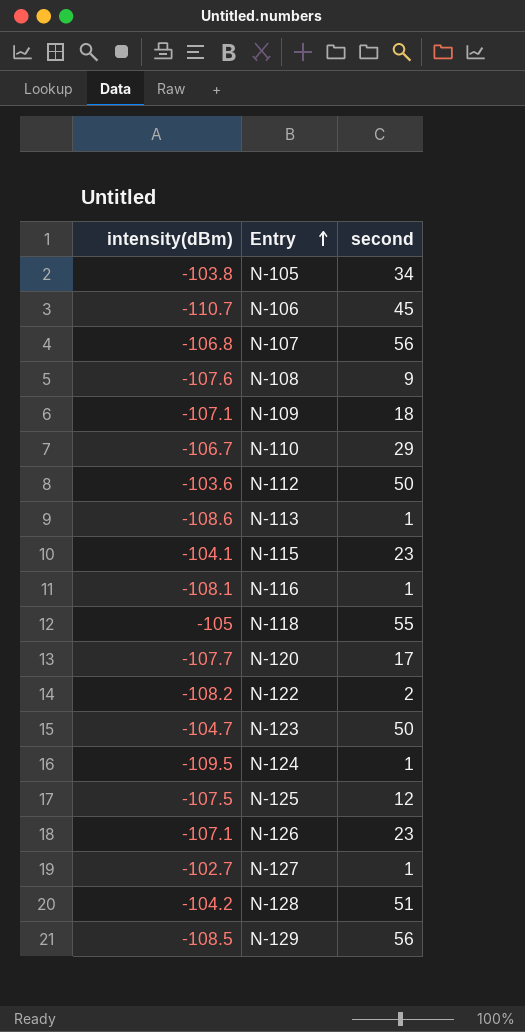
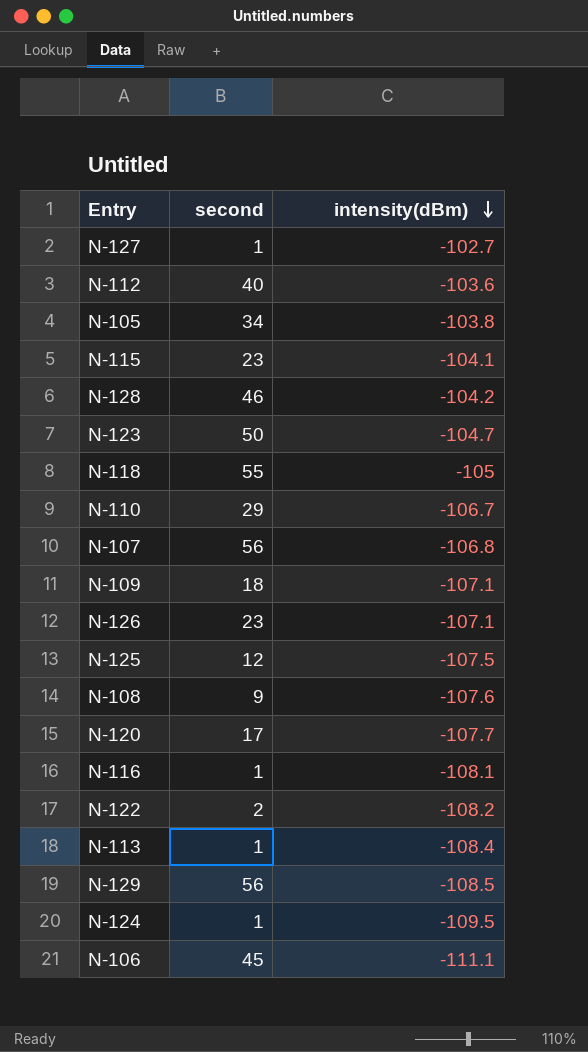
row order: Entry ascending -> intensity(dBm) descending
column intensity(dBm) | position: 1 -> 3
N-112 | second: 50 -> 40
N-128 | second: 51 -> 46
N-113 | intensity(dBm): -108.6 -> -108.4
N-106 | intensity(dBm): -110.7 -> -111.1

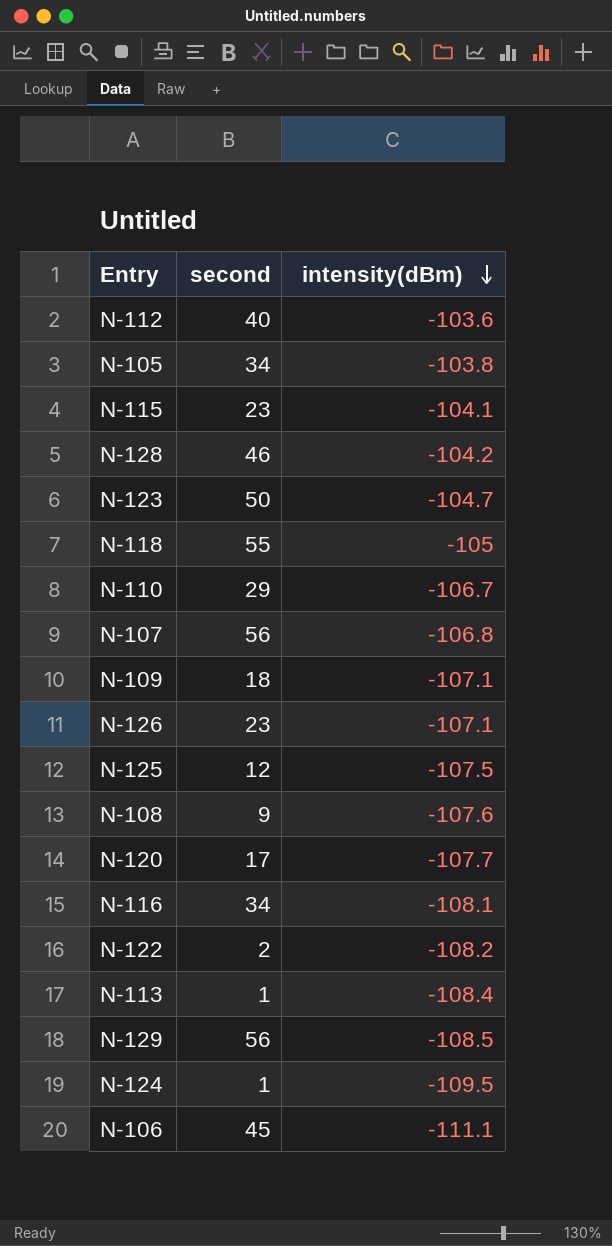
row N-127: 1 | -102.7 -> none
N-116 | second: 1 -> 34

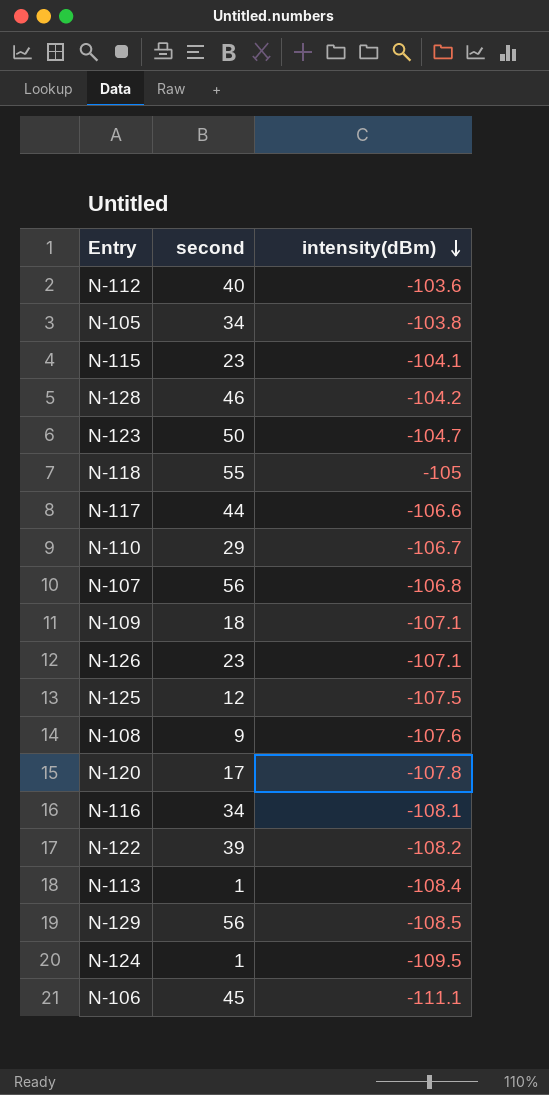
row N-117: none -> 44 | -106.6
N-120 | intensity(dBm): -107.7 -> -107.8
N-122 | second: 2 -> 39

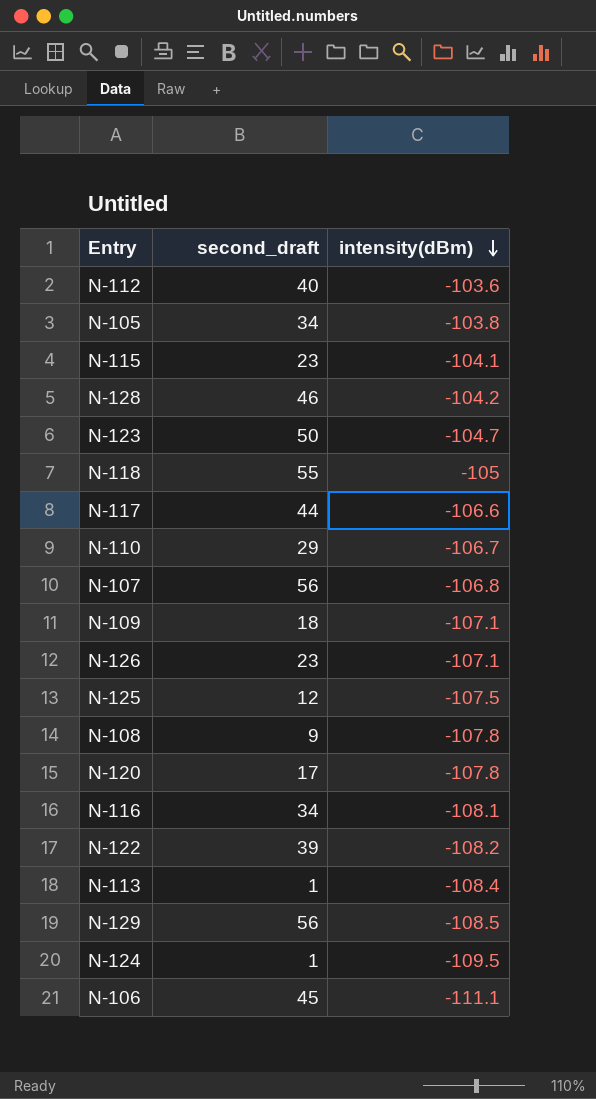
column name: second -> second_draft
N-108 | intensity(dBm): -107.6 -> -107.8

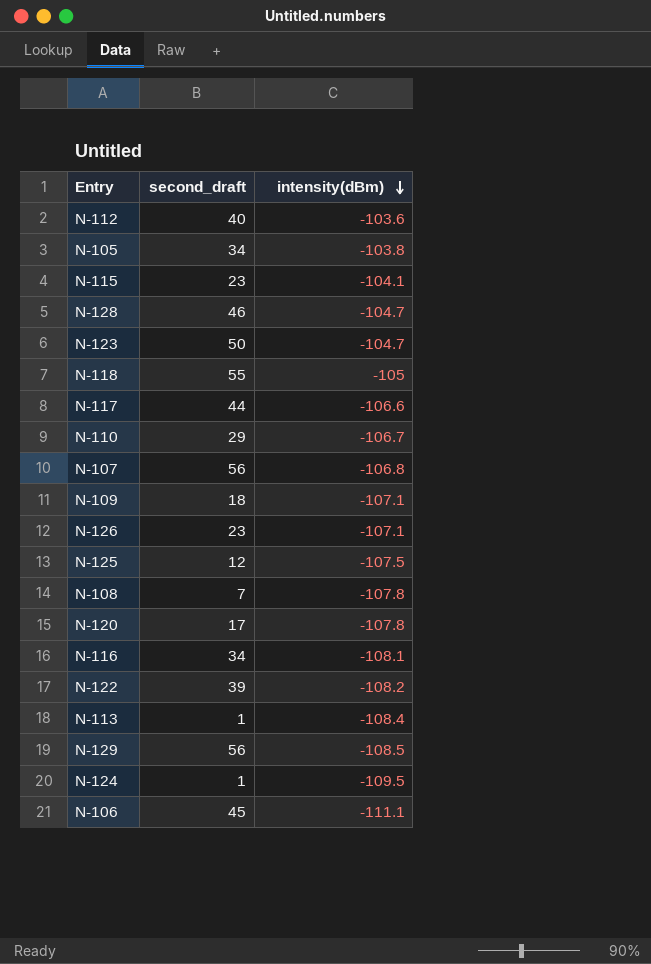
N-128 | intensity(dBm): -104.2 -> -104.7
N-108 | second_draft: 9 -> 7

